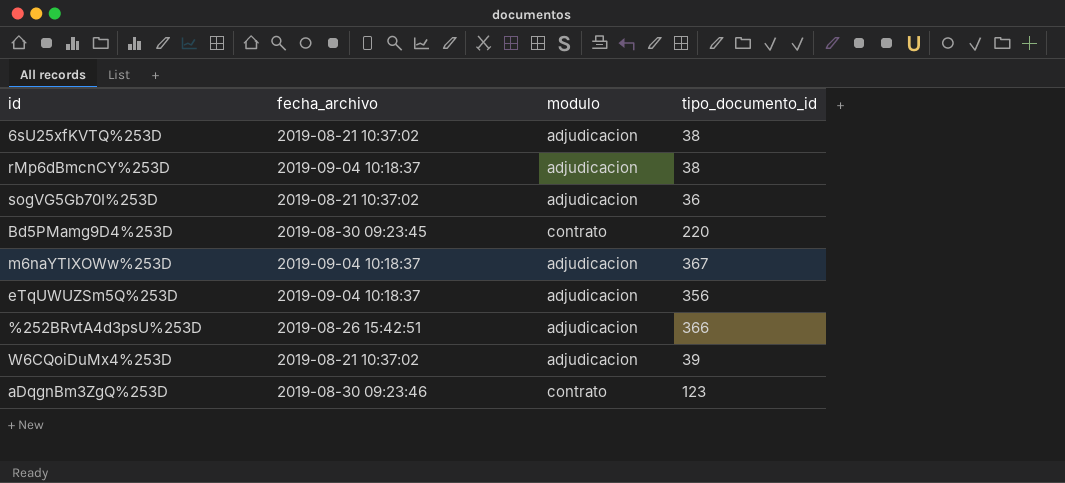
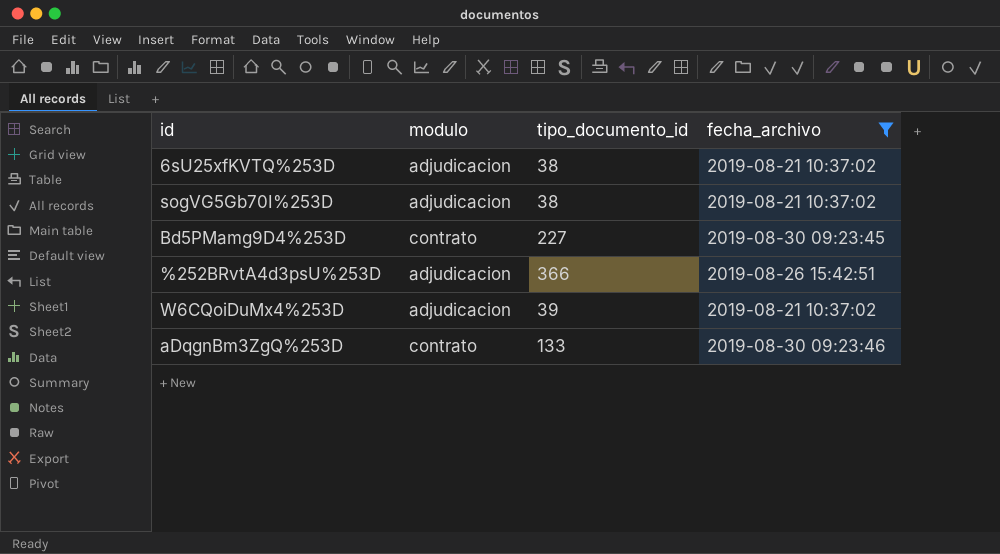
filter: none -> fecha_archivo != 2019-09-04 10:18:37
column fecha_archivo | position: 2 -> 4
sogVG5Gb70I%253D | tipo_documento_id: 36 -> 38
Bd5PMamg9D4%253D | tipo_documento_id: 220 -> 227
aDqgnBm3ZgQ%253D | tipo_documento_id: 123 -> 133

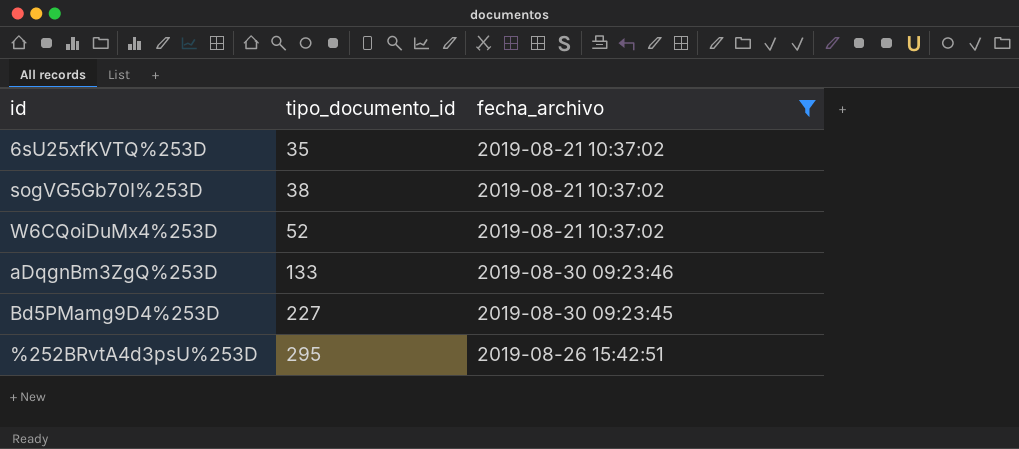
row order: none -> tipo_documento_id ascending
column modulo | position: 2 -> none
6sU25xfKVTQ%253D | tipo_documento_id: 38 -> 35
W6CQoiDuMx4%253D | tipo_documento_id: 39 -> 52
%252BRvtA4d3psU%253D | tipo_documento_id: 366 -> 295

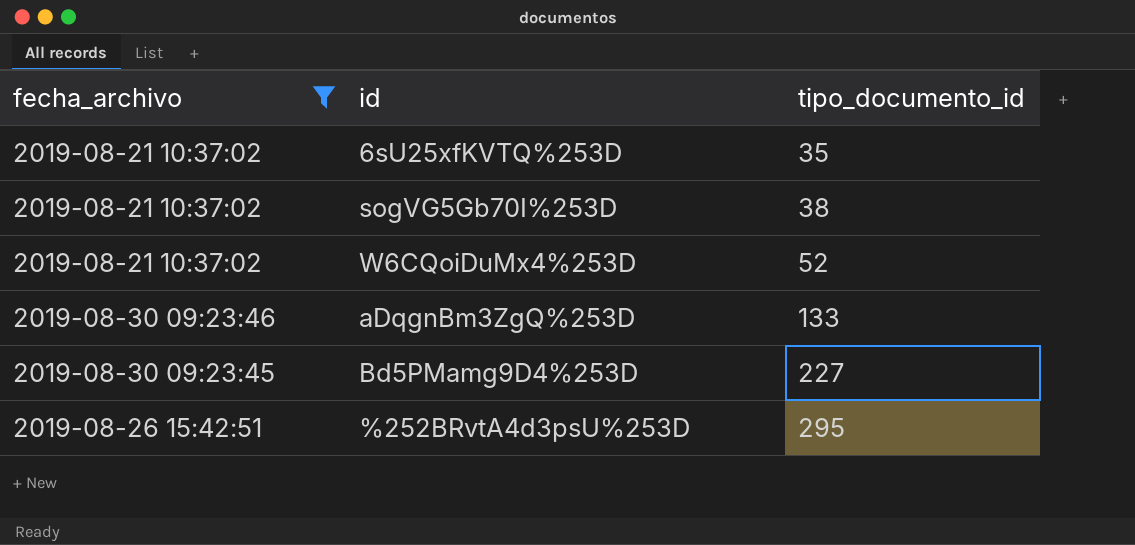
column fecha_archivo | position: 3 -> 1

